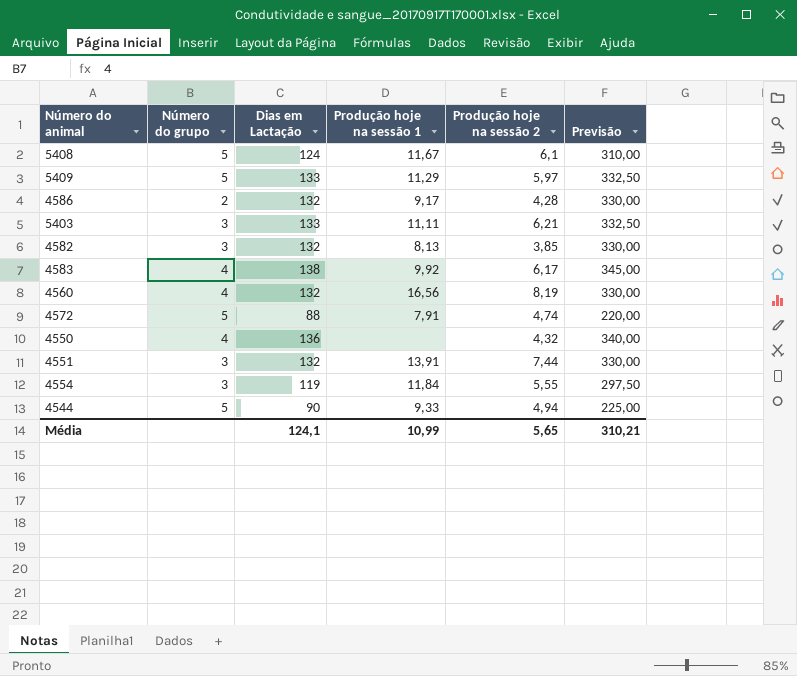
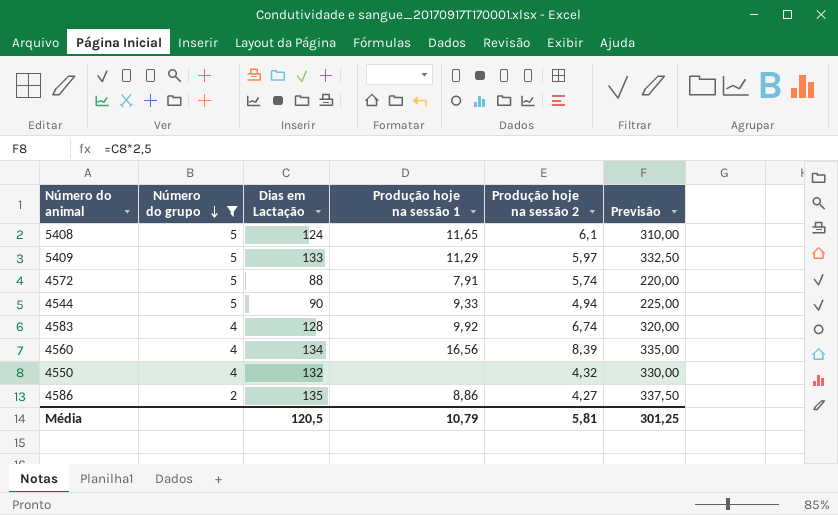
filter: none -> Número do grupo != 3
row order: none -> Número do grupo descending
5408 | Produção hoje na sessão 1: 11,67 -> 11,65
4572 | Produção hoje na sessão 2: 4,74 -> 5,74
4583 | Dias em Lactação: 138 -> 128
4583 | Produção hoje na sessão 2: 6,17 -> 6,74
4583 | Previsão: 345,00 -> 320,00
4560 | Dias em Lactação: 132 -> 134
4560 | Produção hoje na sessão 2: 8,19 -> 8,39
4560 | Previsão: 330,00 -> 335,00
4550 | Dias em Lactação: 136 -> 132
4550 | Previsão: 340,00 -> 330,00
4586 | Dias em Lactação: 132 -> 135
4586 | Produção hoje na sessão 1: 9,17 -> 8,86
4586 | Produção hoje na sessão 2: 4,28 -> 4,27
4586 | Previsão: 330,00 -> 337,50
Média | Dias em Lactação: 124,1 -> 120,5
Média | Produção hoje na sessão 1: 10,99 -> 10,79
Média | Produção hoje na sessão 2: 5,65 -> 5,81
Média | Previsão: 310,21 -> 301,25

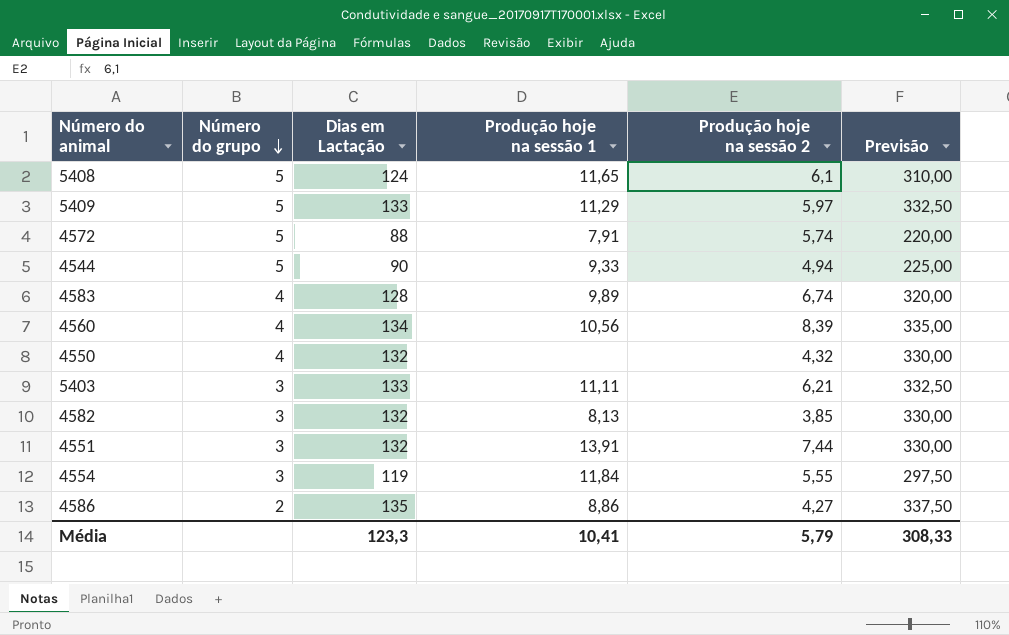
filter: Número do grupo != 3 -> none
4583 | Produção hoje na sessão 1: 9,92 -> 9,89
4560 | Produção hoje na sessão 1: 16,56 -> 10,56
Média | Dias em Lactação: 120,5 -> 123,3
Média | Produção hoje na sessão 1: 10,79 -> 10,41
Média | Produção hoje na sessão 2: 5,81 -> 5,79
Média | Previsão: 301,25 -> 308,33

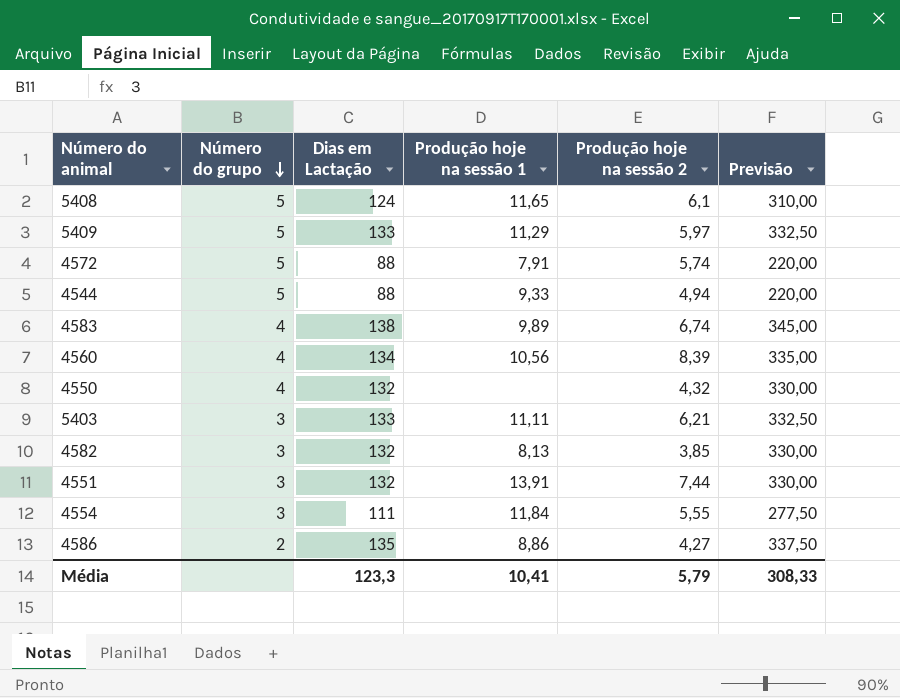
4544 | Dias em Lactação: 90 -> 88
4544 | Previsão: 225,00 -> 220,00
4583 | Dias em Lactação: 128 -> 138
4583 | Previsão: 320,00 -> 345,00
4554 | Dias em Lactação: 119 -> 111
4554 | Previsão: 297,50 -> 277,50

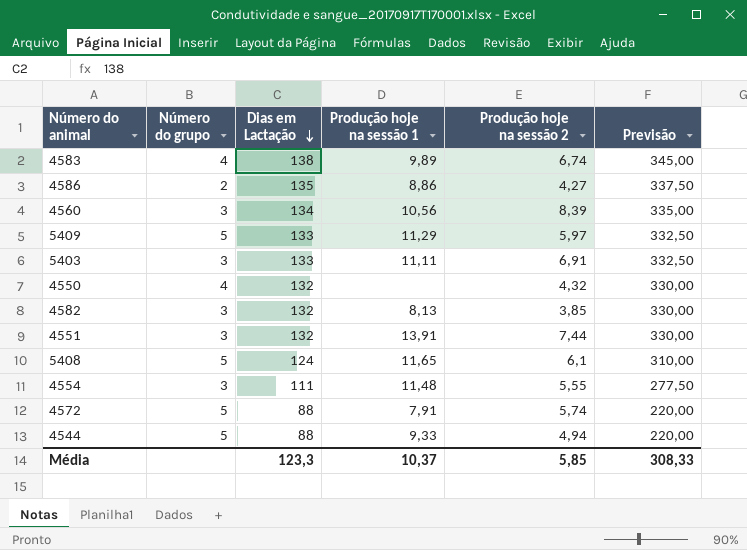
row order: Número do grupo descending -> Dias em Lactação descending
4560 | Número do grupo: 4 -> 3
5403 | Produção hoje na sessão 2: 6,21 -> 6,91
4554 | Produção hoje na sessão 1: 11,84 -> 11,48
Média | Produção hoje na sessão 1: 10,41 -> 10,37
Média | Produção hoje na sessão 2: 5,79 -> 5,85

